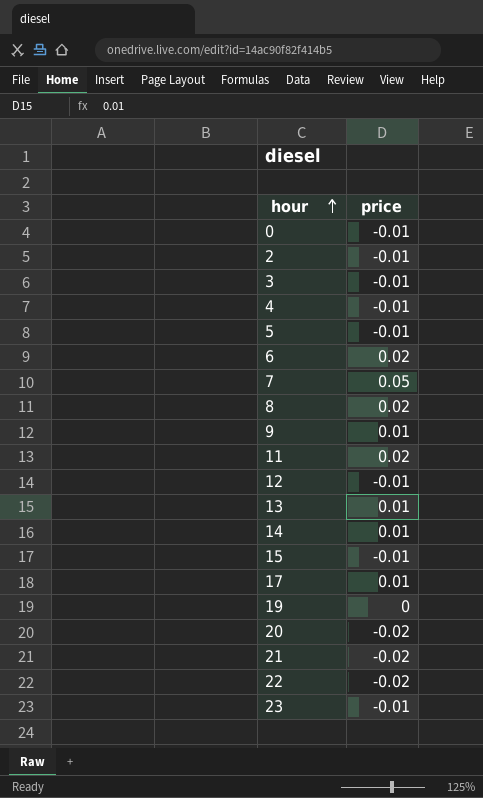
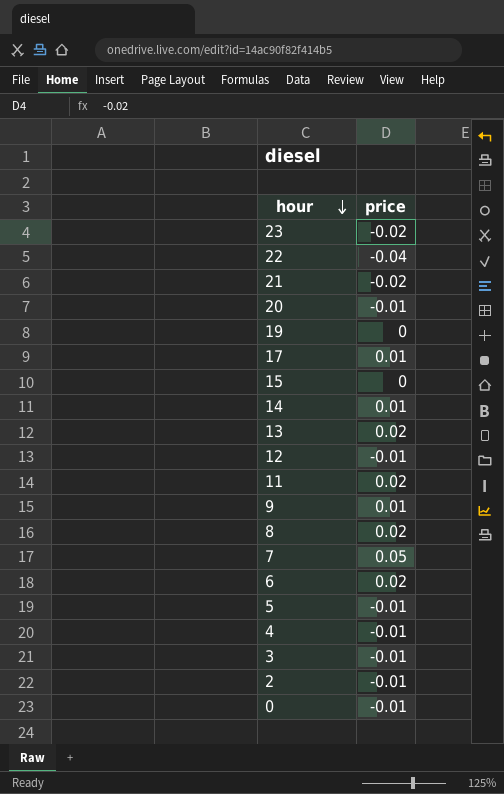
row order: hour ascending -> hour descending
23 | price: -0.01 -> -0.02
22 | price: -0.02 -> -0.04
20 | price: -0.02 -> -0.01
15 | price: -0.01 -> 0
13 | price: 0.01 -> 0.02

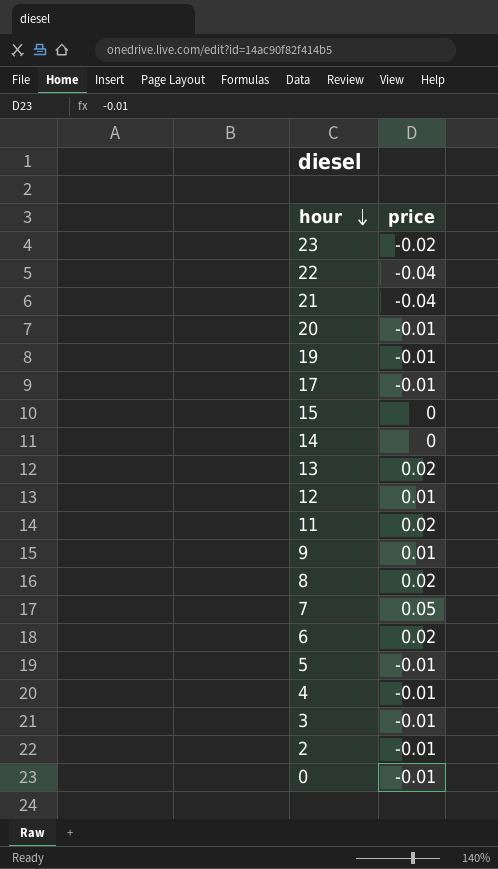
21 | price: -0.02 -> -0.04
19 | price: 0 -> -0.01
17 | price: 0.01 -> -0.01
14 | price: 0.01 -> 0
12 | price: -0.01 -> 0.01

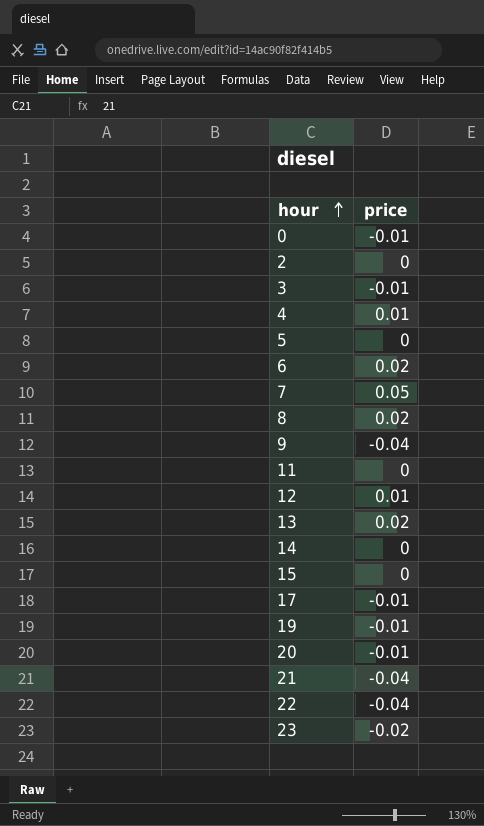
row order: hour descending -> hour ascending
2 | price: -0.01 -> 0
4 | price: -0.01 -> 0.01
5 | price: -0.01 -> 0
9 | price: 0.01 -> -0.04
11 | price: 0.02 -> 0

